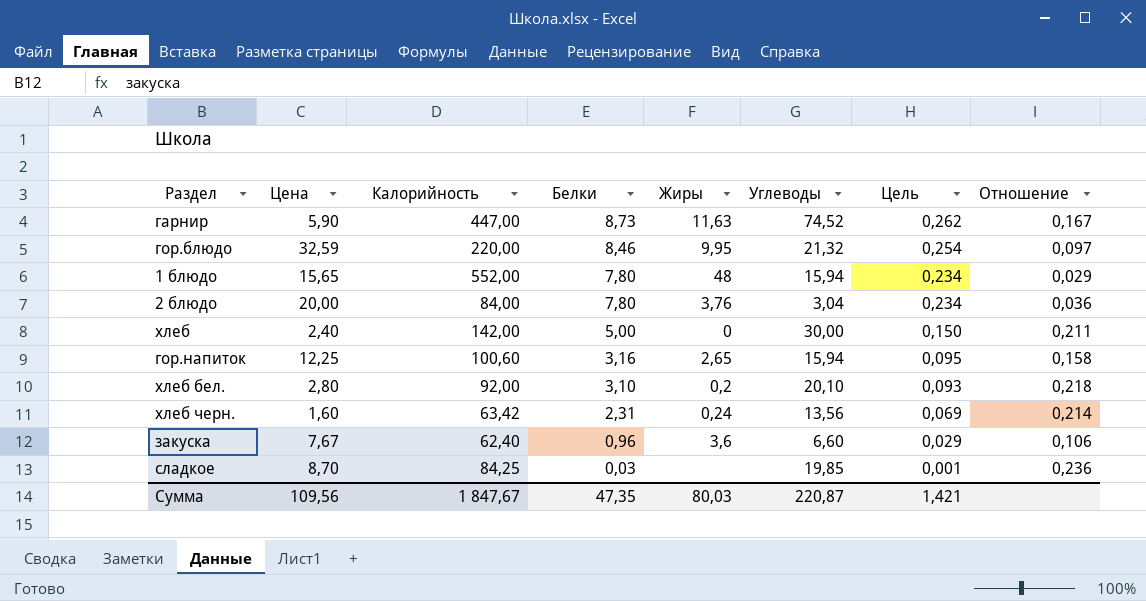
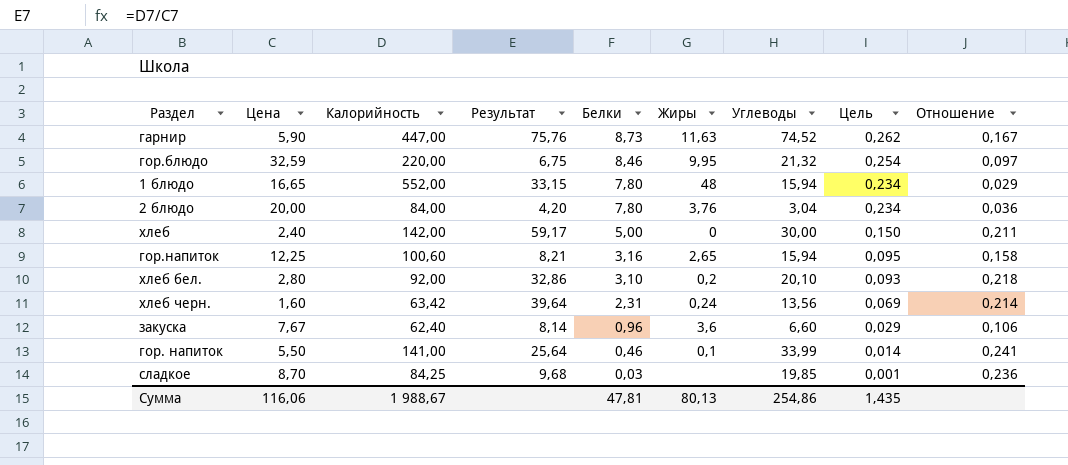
column Результат | formula: none -> [Калорийность] / [Цена]
1 блюдо | Цена: 15,65 -> 16,65
row гор. напиток: none -> 5,50 | 141,00 | 25,64 | 0,46 | 0,1 | 33,99 | 0,014 | 0,241
Сумма | Цена: 109,56 -> 116,06
Сумма | Калорийность: 1 847,67 -> 1 988,67
Сумма | Белки: 47,35 -> 47,81
Сумма | Жиры: 80,03 -> 80,13
Сумма | Углеводы: 220,87 -> 254,86
Сумма | Цель: 1,421 -> 1,435

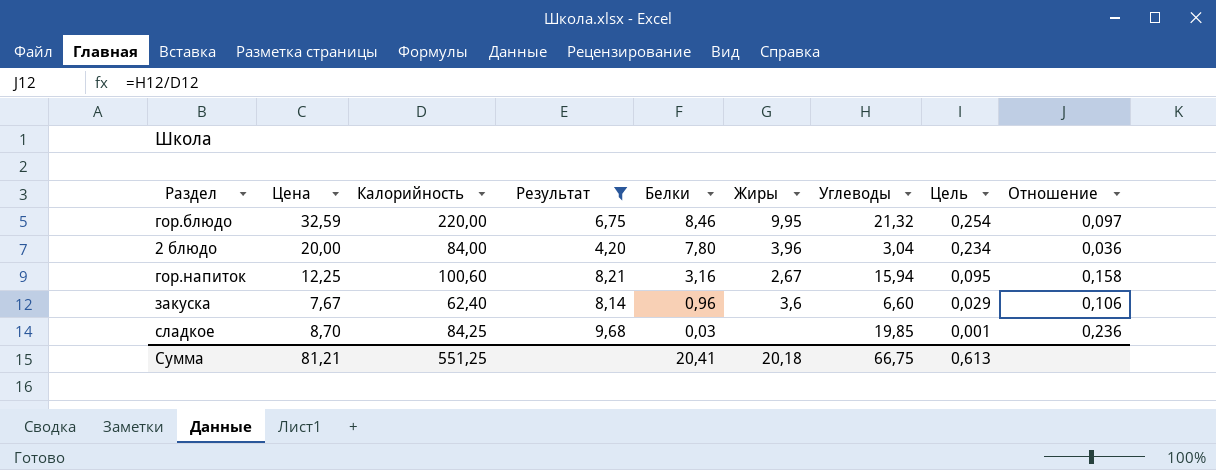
filter: none -> Результат <= 9,68
2 блюдо | Жиры: 3,76 -> 3,96
гор.напиток | Жиры: 2,65 -> 2,67
Сумма | Цена: 116,06 -> 81,21
Сумма | Калорийность: 1 988,67 -> 551,25
Сумма | Белки: 47,81 -> 20,41
Сумма | Жиры: 80,13 -> 20,18
Сумма | Углеводы: 254,86 -> 66,75
Сумма | Цель: 1,435 -> 0,613

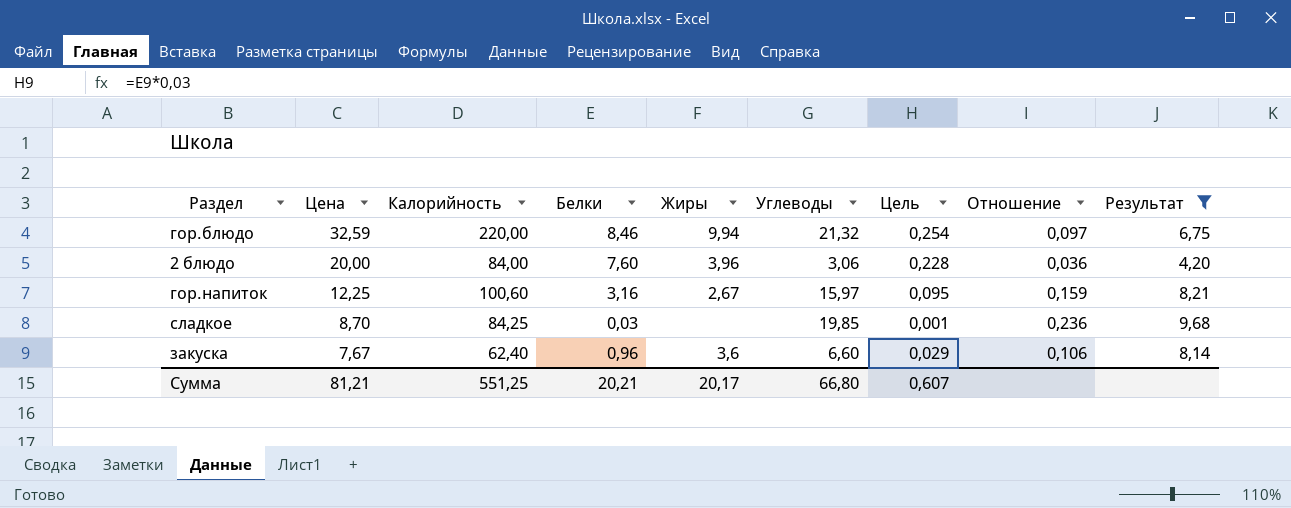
row order: Белки descending -> Цена descending
column Результат | position: 4 -> 9
гор.блюдо | Жиры: 9,95 -> 9,94
2 блюдо | Белки: 7,80 -> 7,60
2 блюдо | Углеводы: 3,04 -> 3,06
2 блюдо | Цель: 0,234 -> 0,228
гор.напиток | Углеводы: 15,94 -> 15,97
гор.напиток | Отношение: 0,158 -> 0,159
Сумма | Белки: 20,41 -> 20,21
Сумма | Жиры: 20,18 -> 20,17
Сумма | Углеводы: 66,75 -> 66,80
Сумма | Цель: 0,613 -> 0,607

